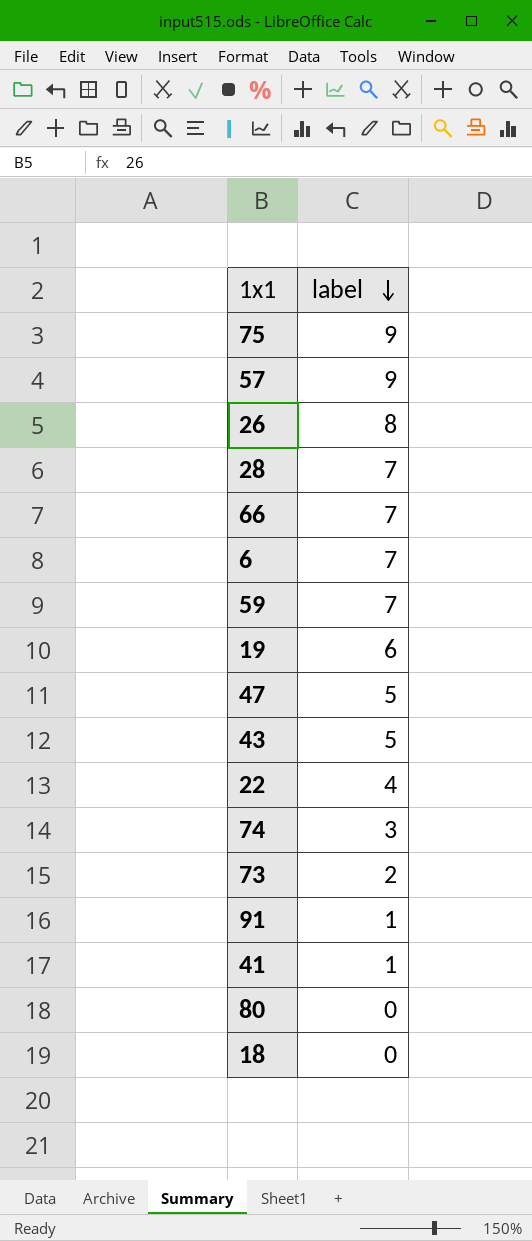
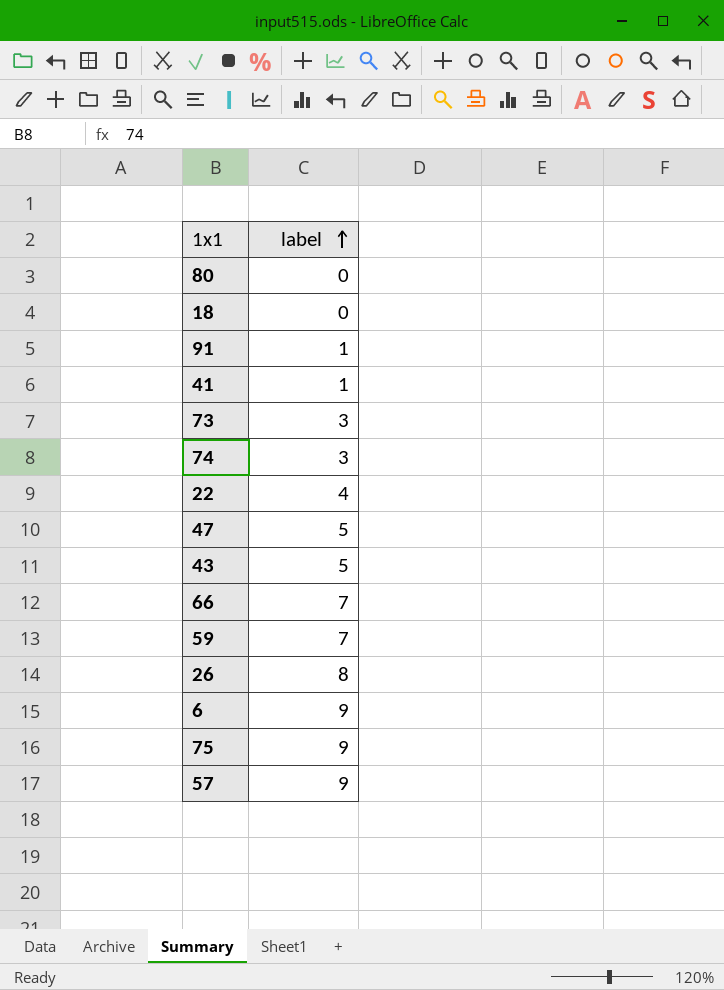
row order: label descending -> label ascending
row 28: 7 -> none
row 19: 6 -> none
73 | label: 2 -> 3
6 | label: 7 -> 9

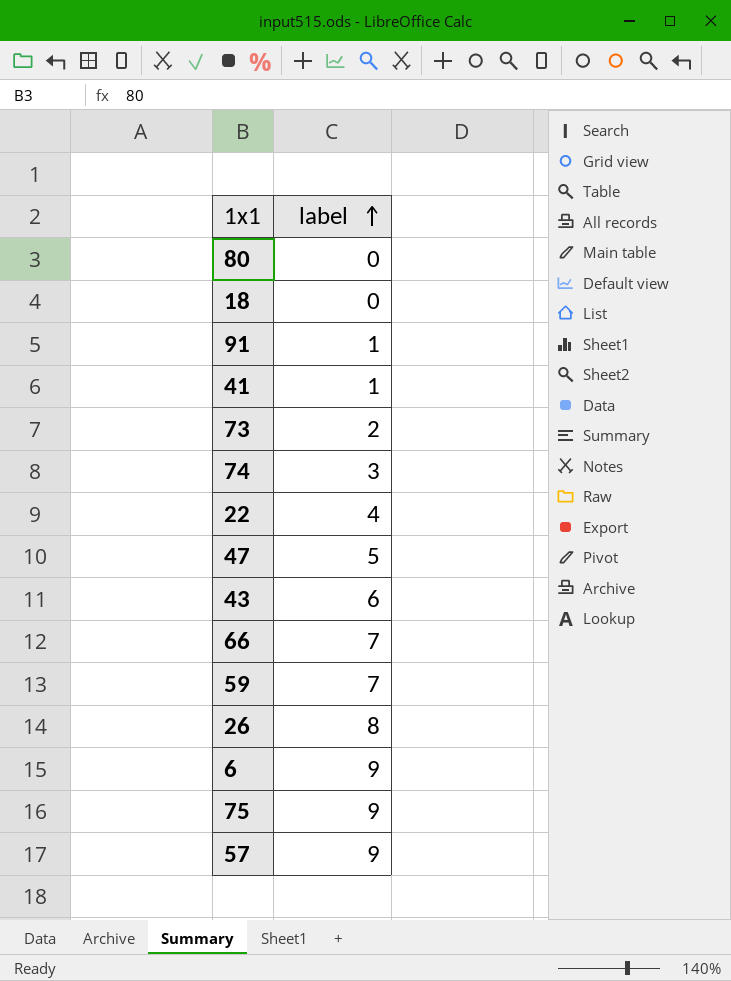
73 | label: 3 -> 2
43 | label: 5 -> 6

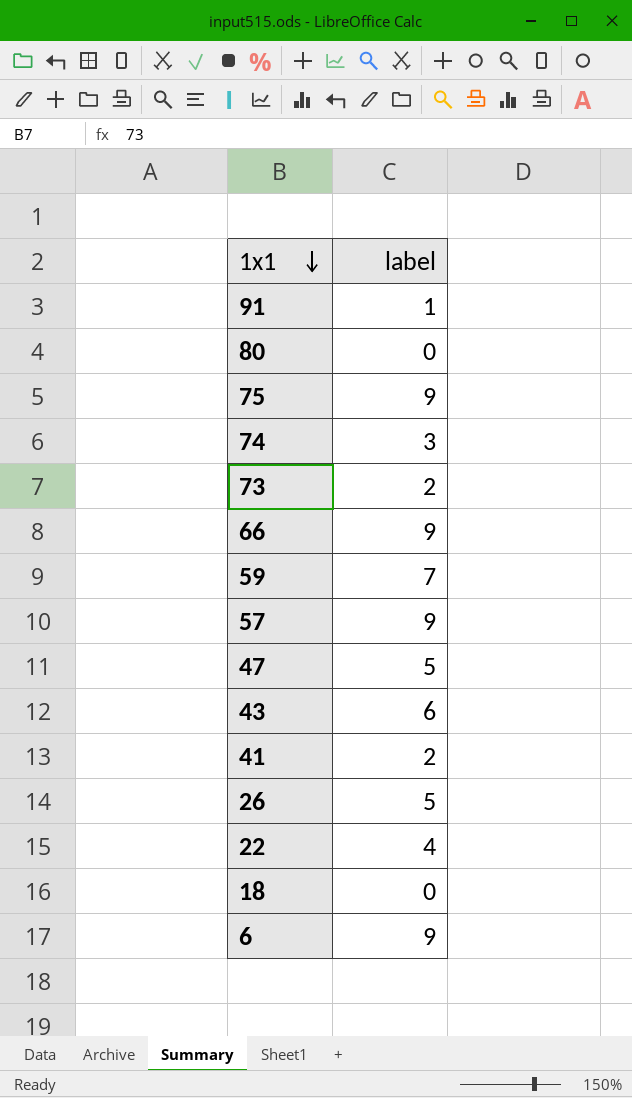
row order: label ascending -> 1x1 descending
66 | label: 7 -> 9
41 | label: 1 -> 2
26 | label: 8 -> 5

